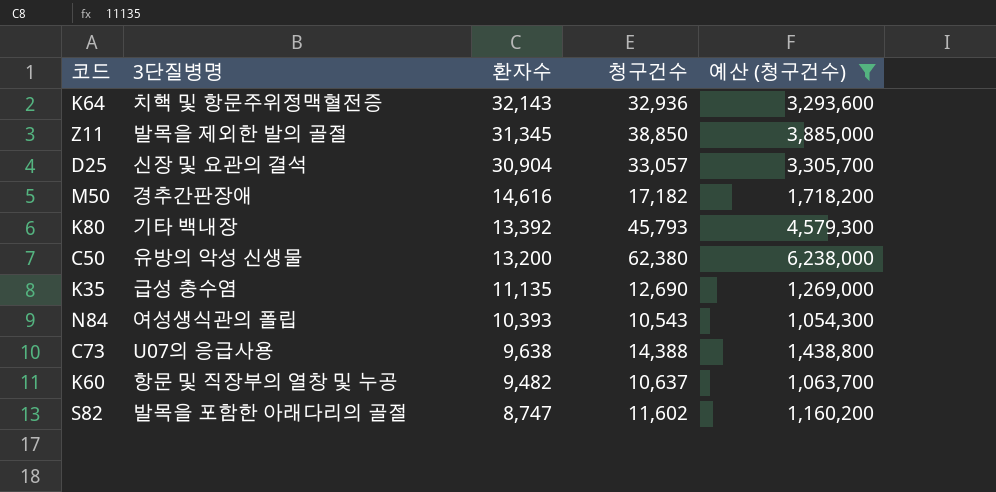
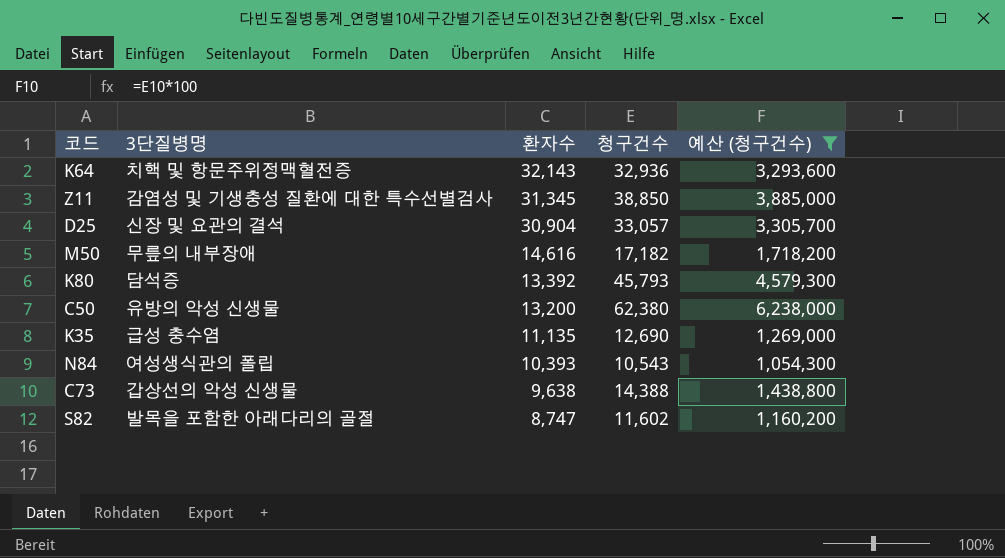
row K60: 항문 및 직장부의 열창 및 누공 | 9,482 | 10,637 | 1,063,700 -> none
Z11 | 3단질병명: 발목을 제외한 발의 골절 -> 감염성 및 기생충성 질환에 대한 특수선별검사
M50 | 3단질병명: 경추간판장애 -> 무릎의 내부장애
K80 | 3단질병명: 기타 백내장 -> 담석증
C73 | 3단질병명: U07의 응급사용 -> 갑상선의 악성 신생물

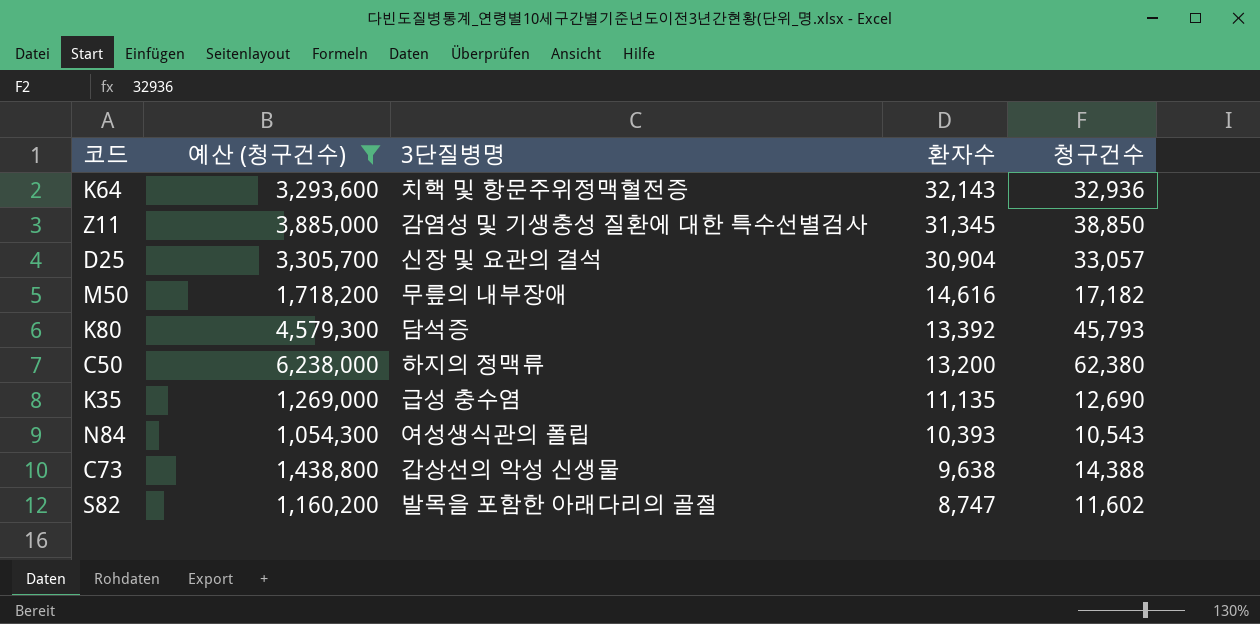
column 예산 (청구건수) | position: 5 -> 2
C50 | 3단질병명: 유방의 악성 신생물 -> 하지의 정맥류

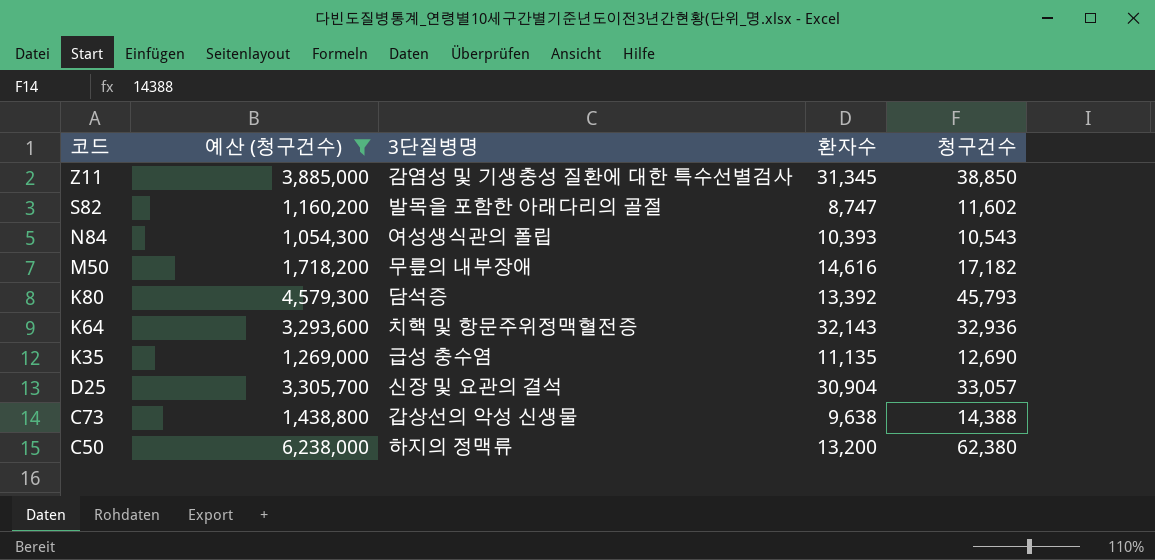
row order: 환자수 descending -> 코드 descending

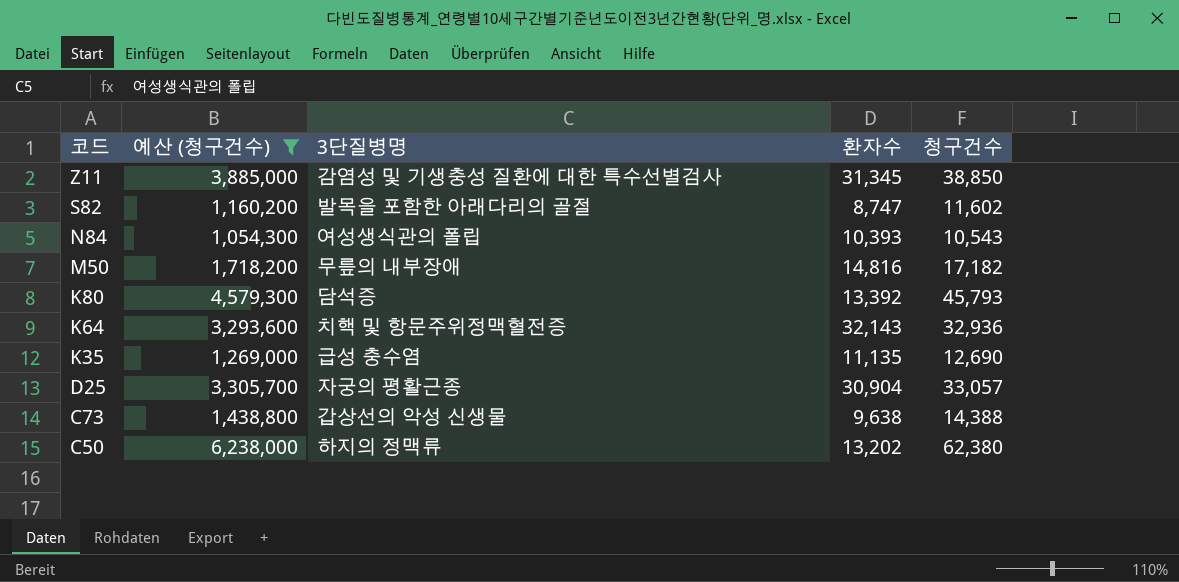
M50 | 환자수: 14,616 -> 14,816
D25 | 3단질병명: 신장 및 요관의 결석 -> 자궁의 평활근종
C50 | 환자수: 13,200 -> 13,202

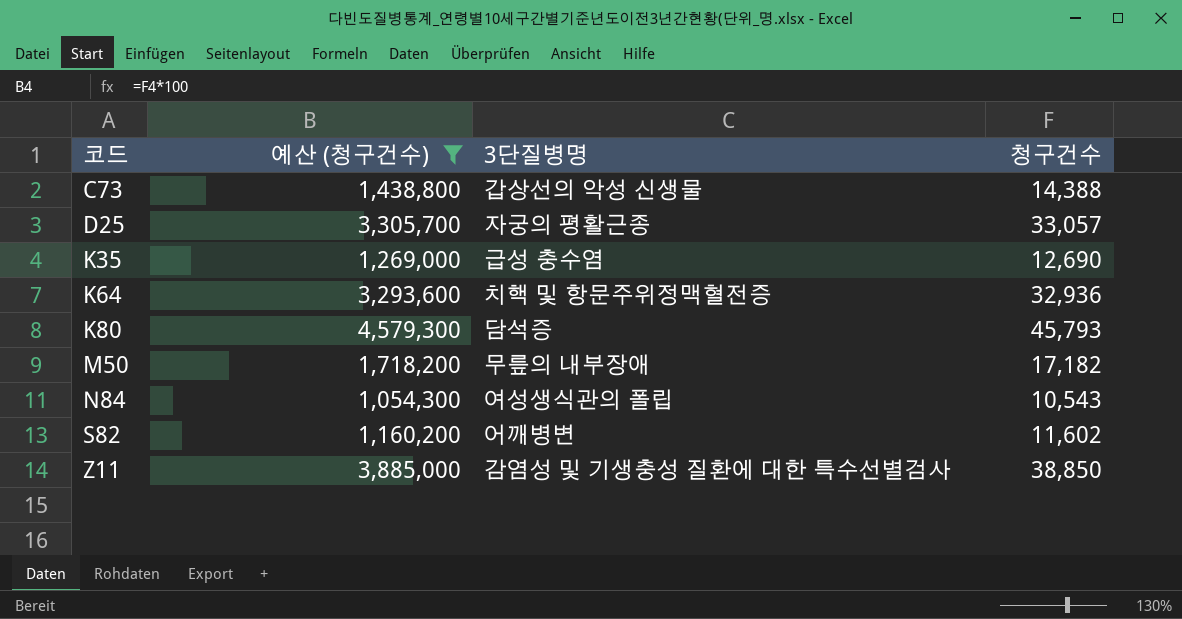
row order: 코드 descending -> 코드 ascending
column 환자수 | position: 4 -> none
row C50: 6,238,000 | 하지의 정맥류 | 13,202 | 62,380 -> none
S82 | 3단질병명: 발목을 포함한 아래다리의 골절 -> 어깨병변

